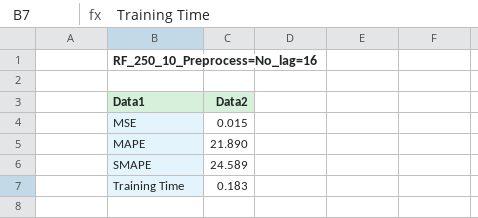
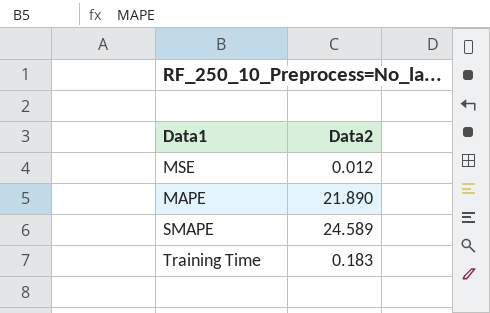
MSE | Data2: 0.015 -> 0.012

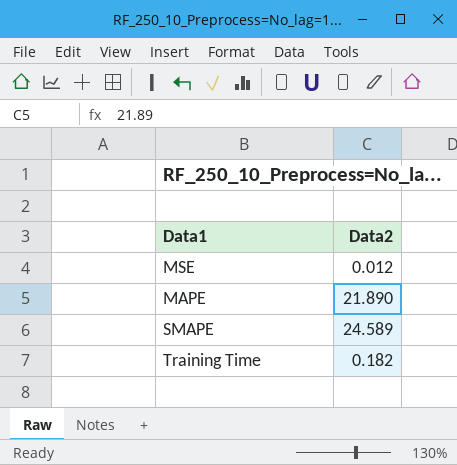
Training Time | Data2: 0.183 -> 0.182

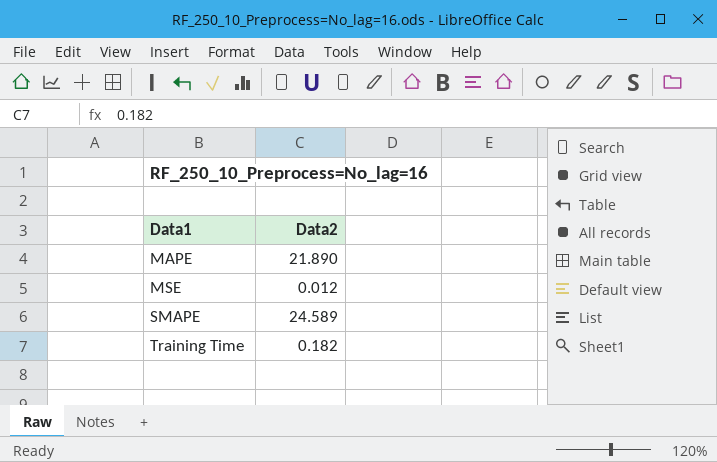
row order: none -> Data1 ascending

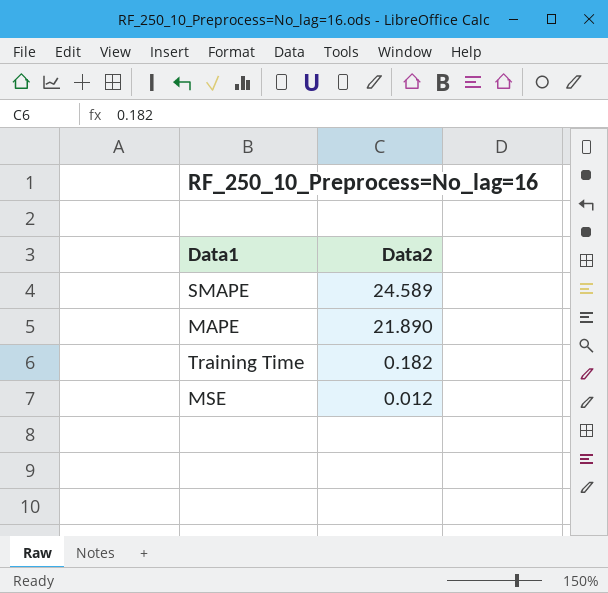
row order: Data1 ascending -> Data2 descending

